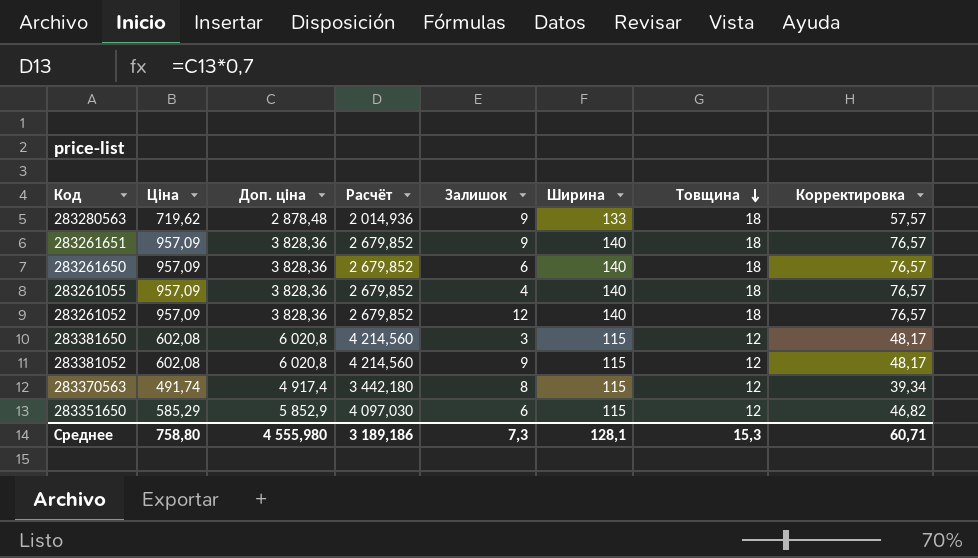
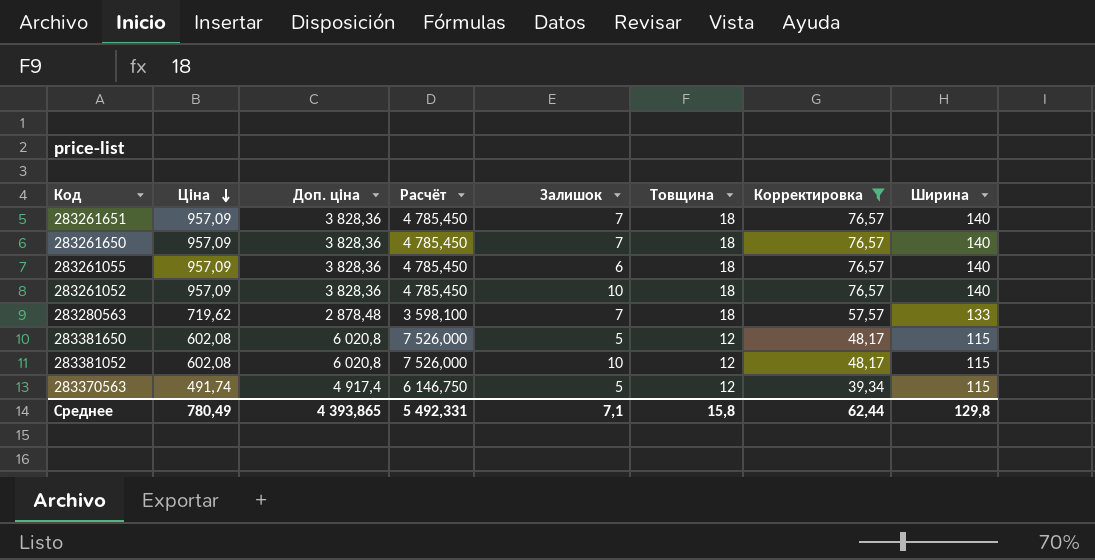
filter: none -> Корректировка != 46,82
row order: Товщина descending -> Ціна descending
column Расчёт | formula: [Доп. ціна] * 0,7 -> [Доп. ціна] * 1,25
column Ширина | position: 6 -> 8
283261651 | Залишок: 9 -> 7
283261650 | Залишок: 6 -> 7
283261055 | Залишок: 4 -> 6
283261052 | Залишок: 12 -> 10
283280563 | Залишок: 9 -> 7
283381650 | Залишок: 3 -> 5
283381052 | Залишок: 9 -> 10
283370563 | Залишок: 8 -> 5
Среднее | Ціна: 758,80 -> 780,49
Среднее | Доп. ціна: 4 555,980 -> 4 393,865
Среднее | Расчёт: 3 189,186 -> 5 492,331
Среднее | Залишок: 7,3 -> 7,1
Среднее | Товщина: 15,3 -> 15,8
Среднее | Корректировка: 60,71 -> 62,44
Среднее | Ширина: 128,1 -> 129,8

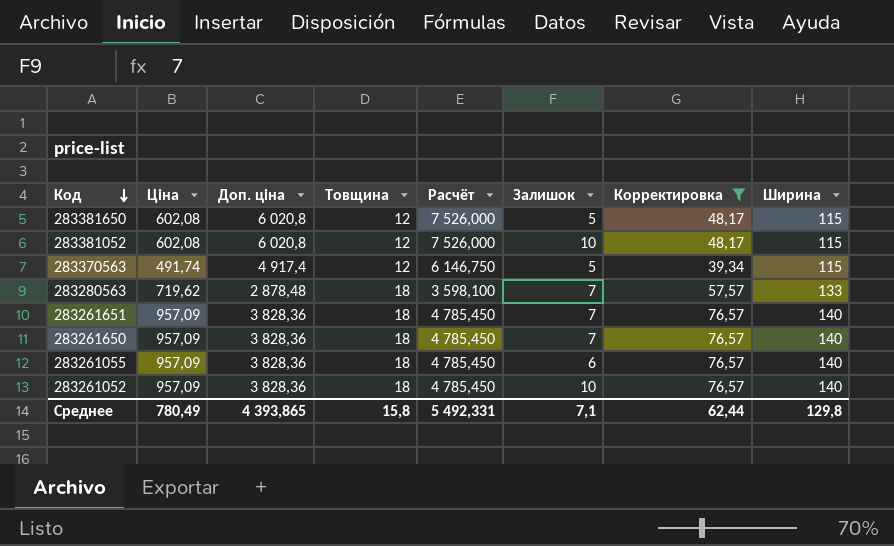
row order: Ціна descending -> Код descending
column Товщина | position: 6 -> 4

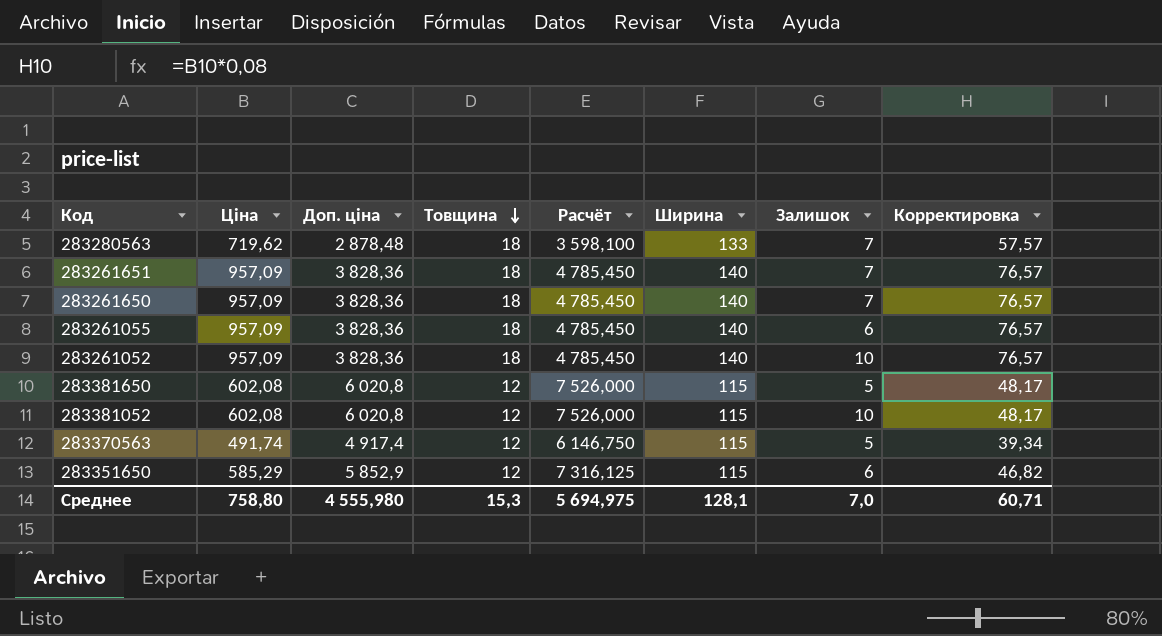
filter: Корректировка != 46,82 -> none
row order: Код descending -> Товщина descending
column Ширина | position: 8 -> 6
Среднее | Ціна: 780,49 -> 758,80
Среднее | Доп. ціна: 4 393,865 -> 4 555,980
Среднее | Товщина: 15,8 -> 15,3
Среднее | Расчёт: 5 492,331 -> 5 694,975
Среднее | Ширина: 129,8 -> 128,1
Среднее | Залишок: 7,1 -> 7,0
Среднее | Корректировка: 62,44 -> 60,71

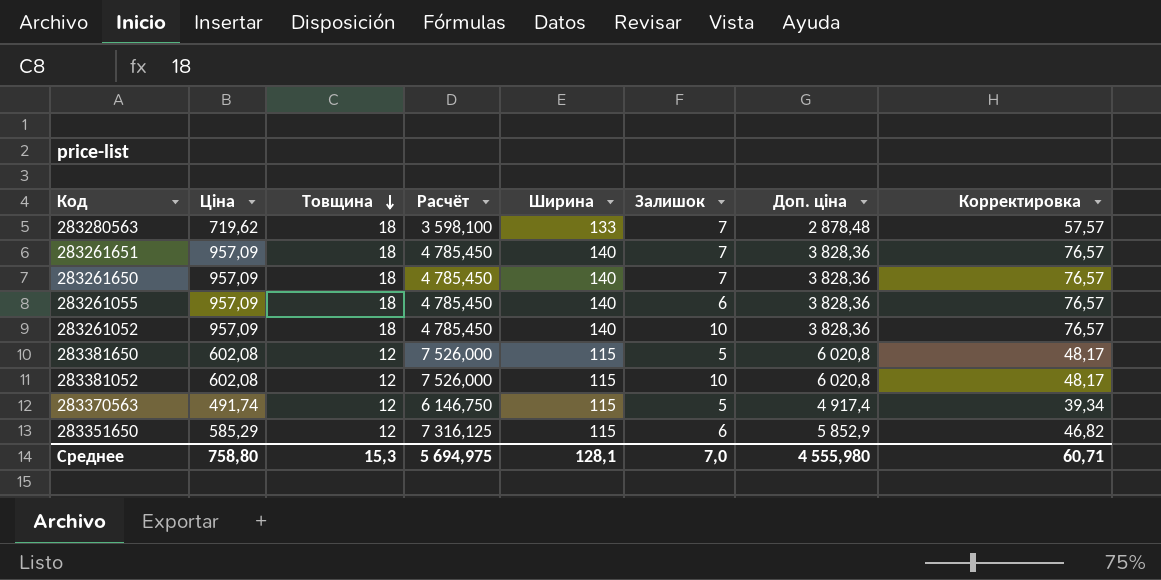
column Доп. ціна | position: 3 -> 7

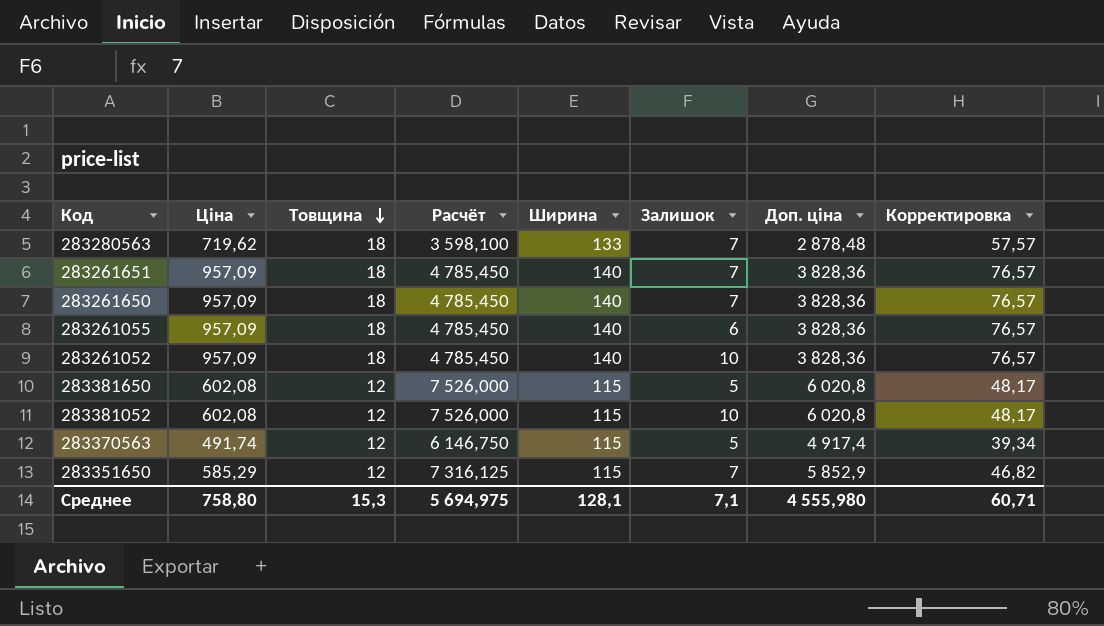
283351650 | Залишок: 6 -> 7
Среднее | Залишок: 7,0 -> 7,1

